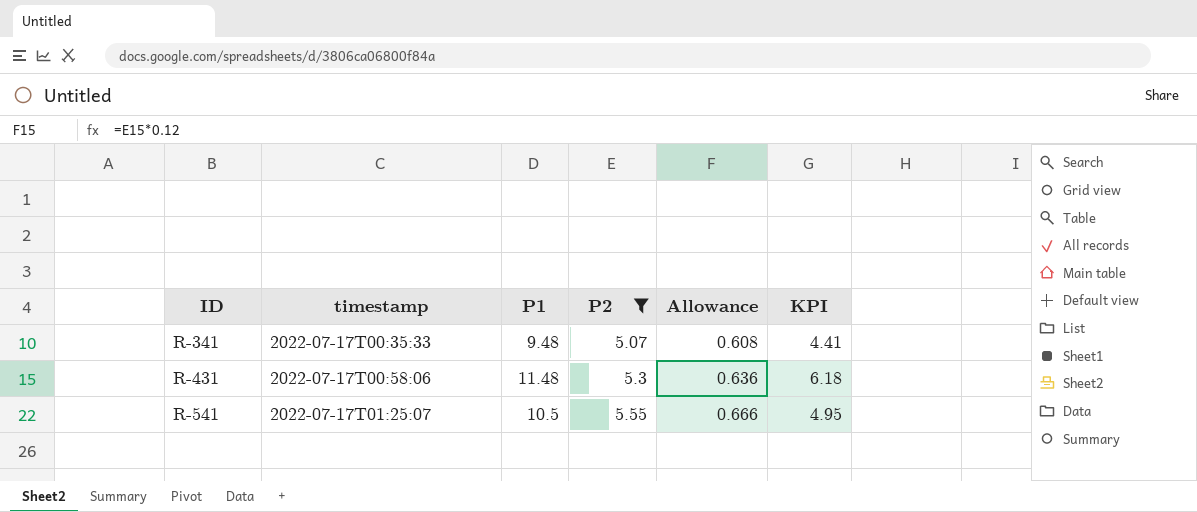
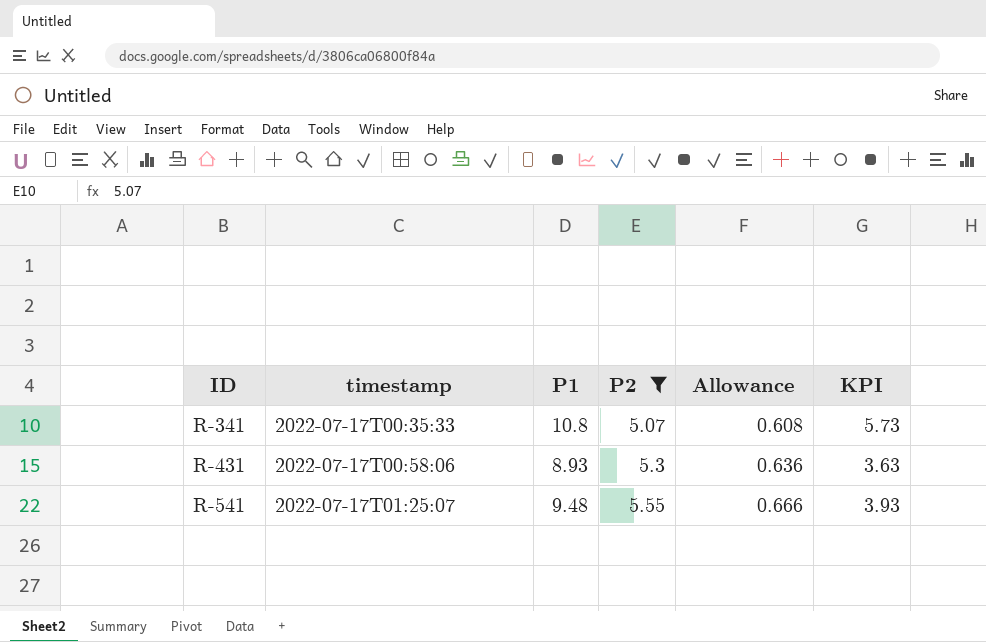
R-341 | P1: 9.48 -> 10.8
R-341 | KPI: 4.41 -> 5.73
R-431 | P1: 11.48 -> 8.93
R-431 | KPI: 6.18 -> 3.63
R-541 | P1: 10.5 -> 9.48
R-541 | KPI: 4.95 -> 3.93

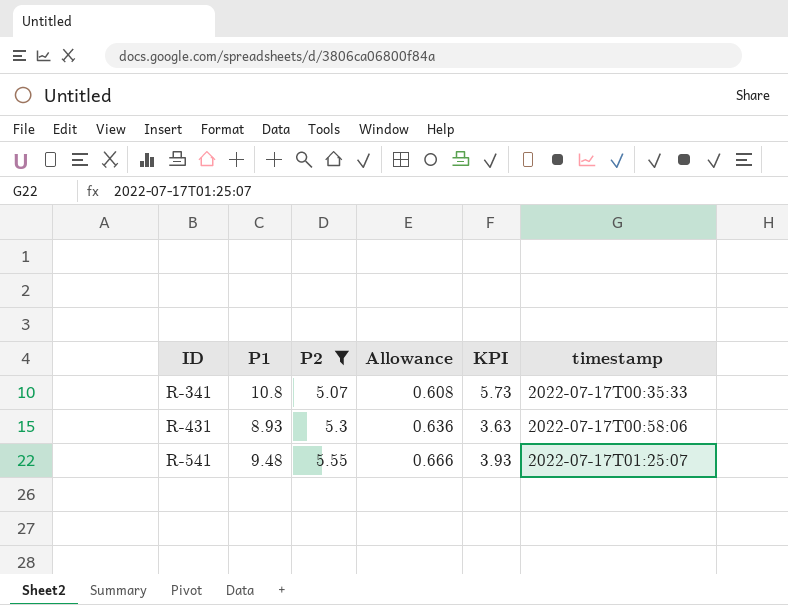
column timestamp | position: 2 -> 6

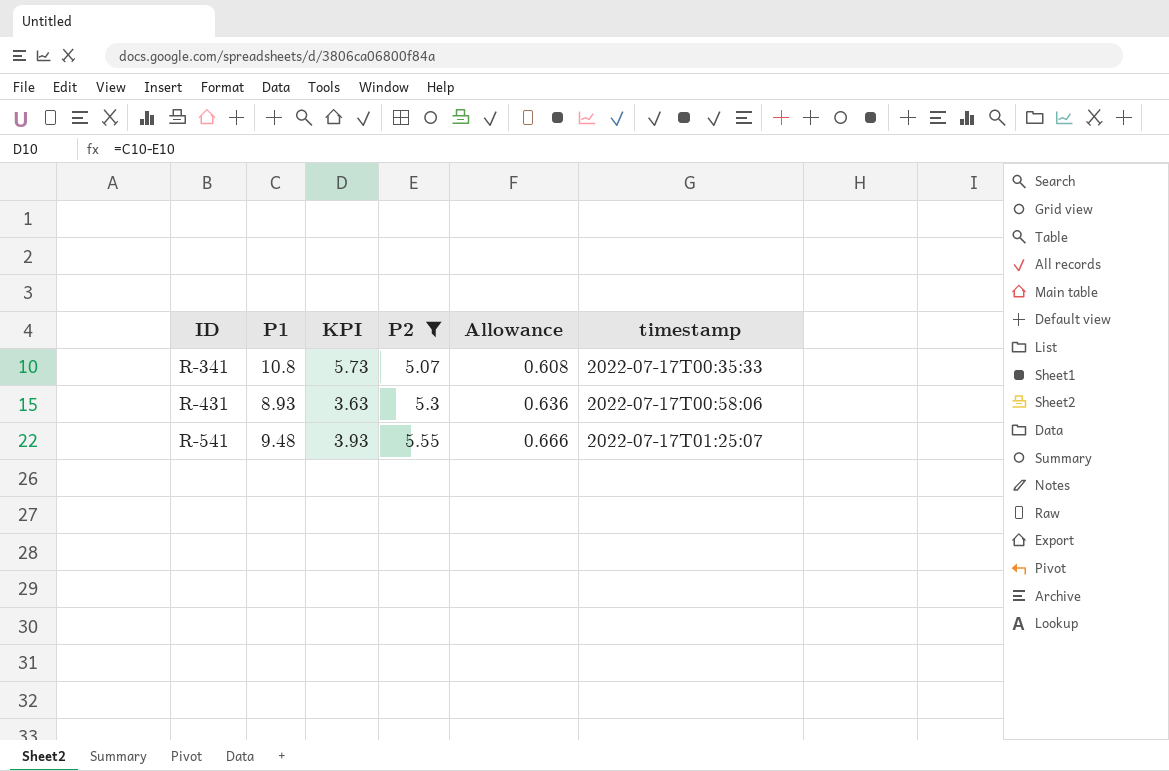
column KPI | position: 5 -> 3

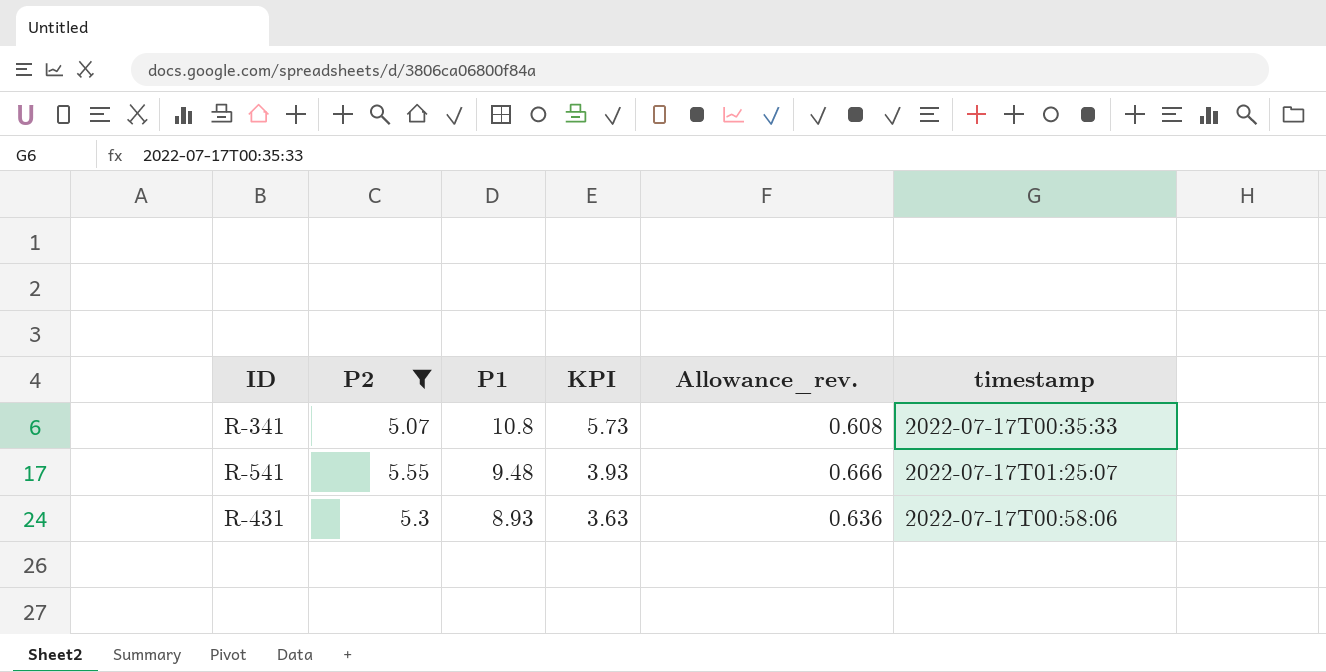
row order: ID ascending -> P1 descending
column P2 | position: 4 -> 2
column name: Allowance -> Allowance_rev.

